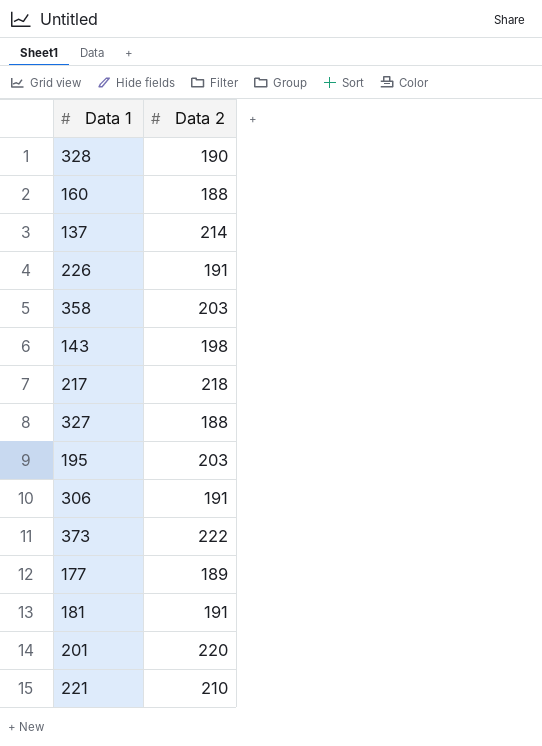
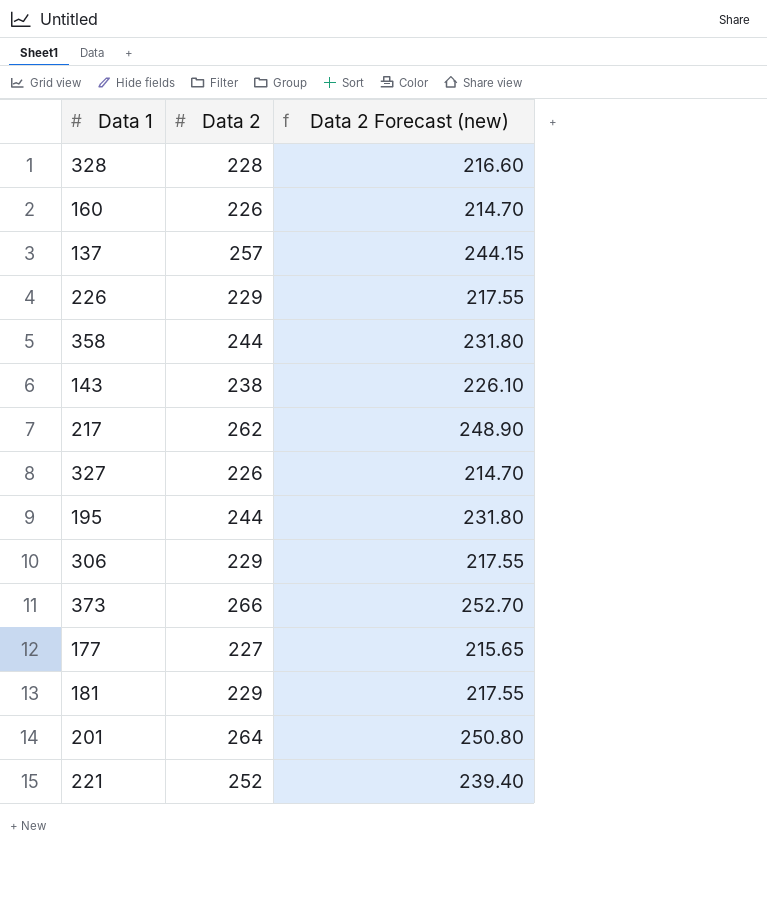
column Data 2 Forecast (new) | formula: none -> [Data 2] * 0.95
328 | Data 2: 190 -> 228
160 | Data 2: 188 -> 226
137 | Data 2: 214 -> 257
226 | Data 2: 191 -> 229
358 | Data 2: 203 -> 244
143 | Data 2: 198 -> 238
217 | Data 2: 218 -> 262
327 | Data 2: 188 -> 226
195 | Data 2: 203 -> 244
306 | Data 2: 191 -> 229
373 | Data 2: 222 -> 266
177 | Data 2: 189 -> 227
181 | Data 2: 191 -> 229
201 | Data 2: 220 -> 264
221 | Data 2: 210 -> 252

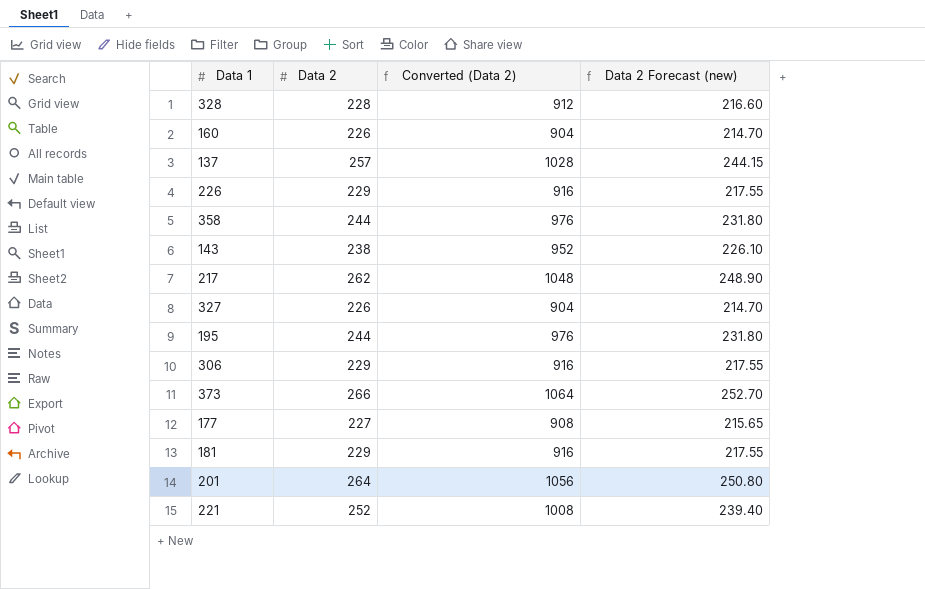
column Converted (Data 2) | formula: none -> [Data 2] * 4

